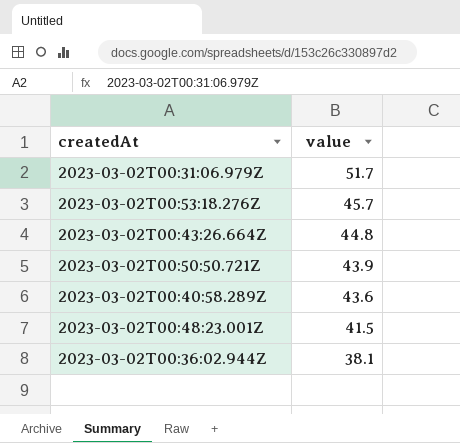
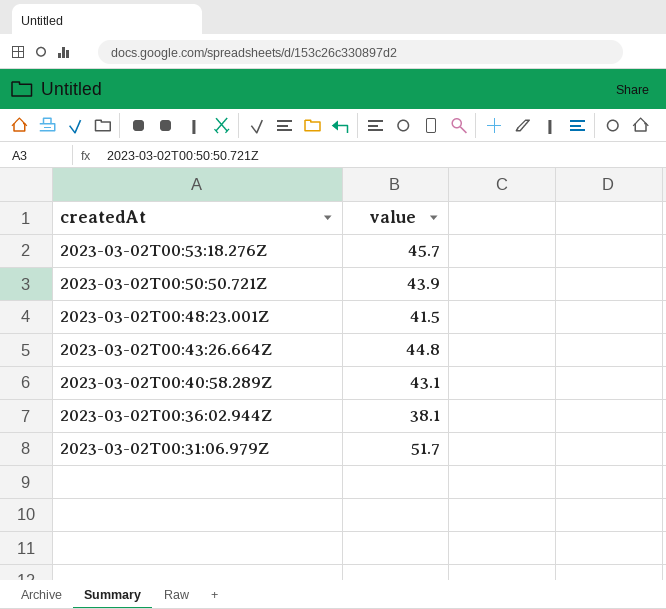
row order: value descending -> createdAt descending
2023-03-02T00:40:58.289Z | value: 43.6 -> 43.1

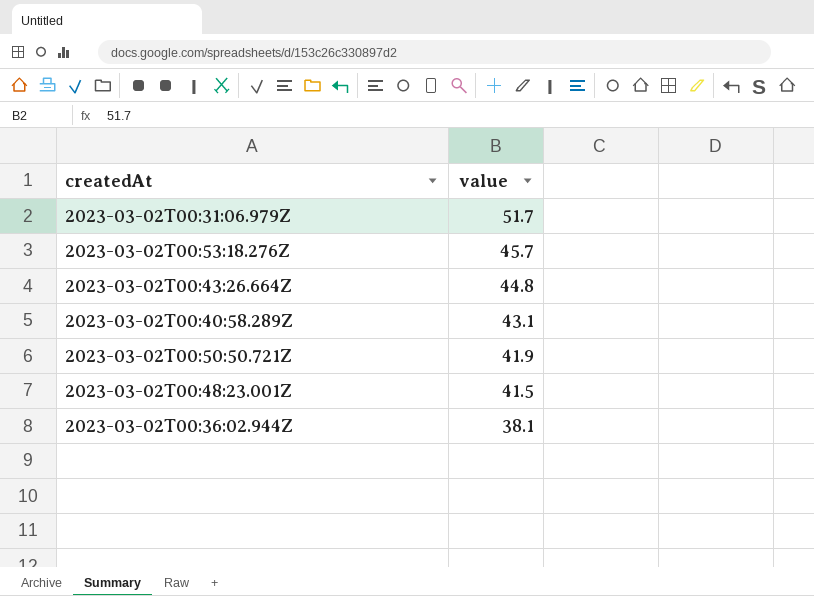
row order: createdAt descending -> value descending
2023-03-02T00:50:50.721Z | value: 43.9 -> 41.9

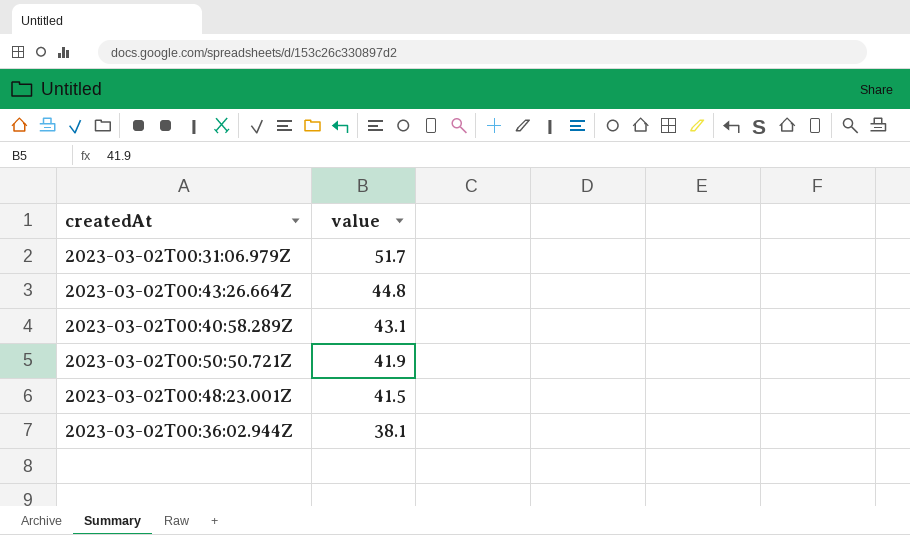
row 2023-03-02T00:53:18.276Z: 45.7 -> none

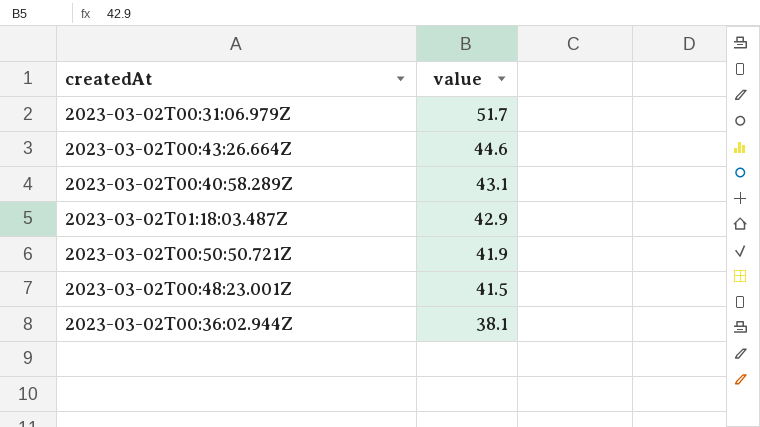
2023-03-02T00:43:26.664Z | value: 44.8 -> 44.6
row 2023-03-02T01:18:03.487Z: none -> 42.9

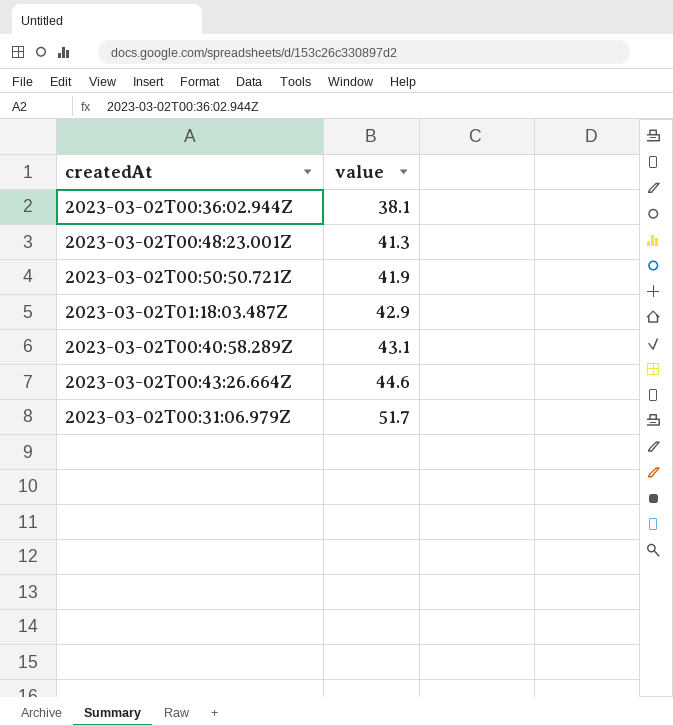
row order: value descending -> value ascending
2023-03-02T00:48:23.001Z | value: 41.5 -> 41.3

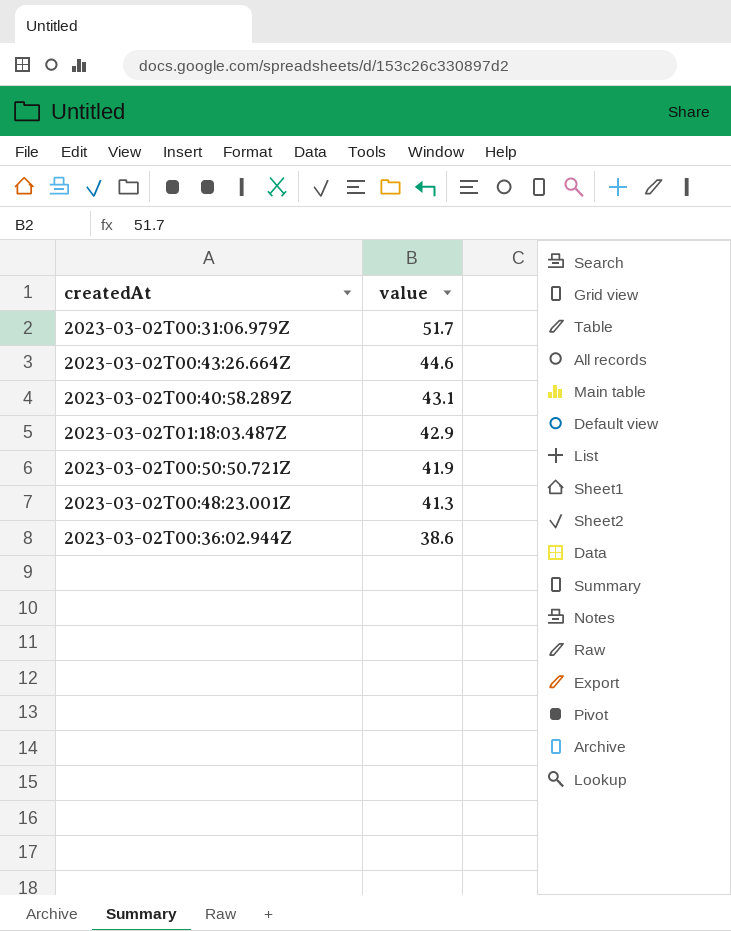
row order: value ascending -> value descending
2023-03-02T00:36:02.944Z | value: 38.1 -> 38.6

